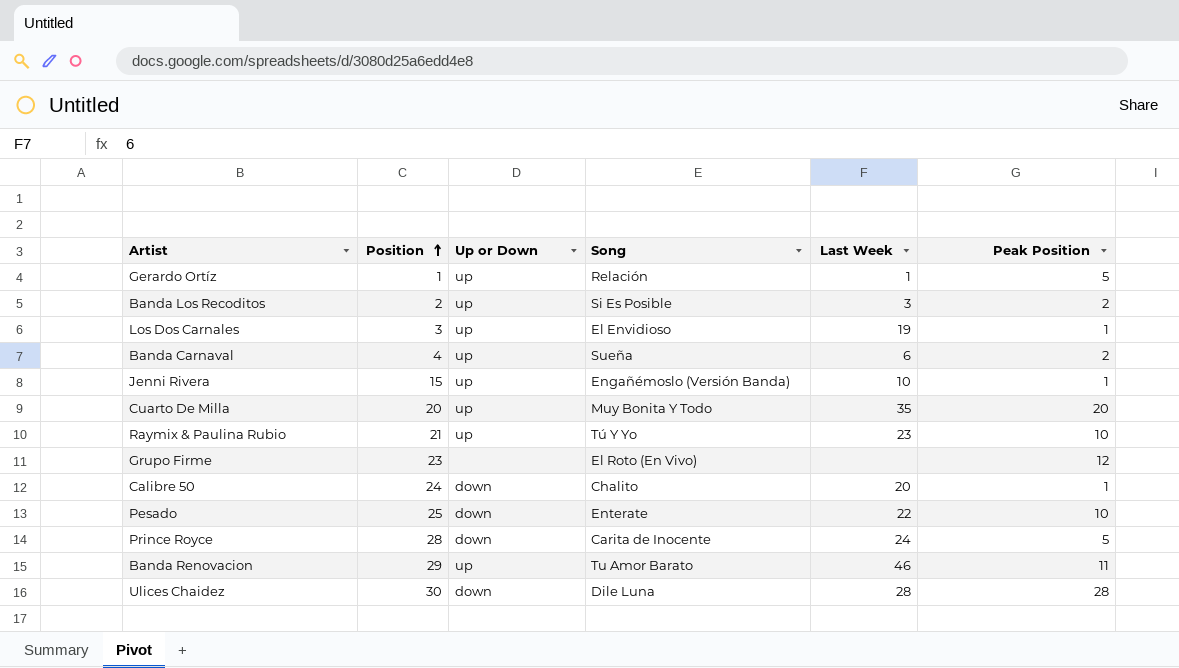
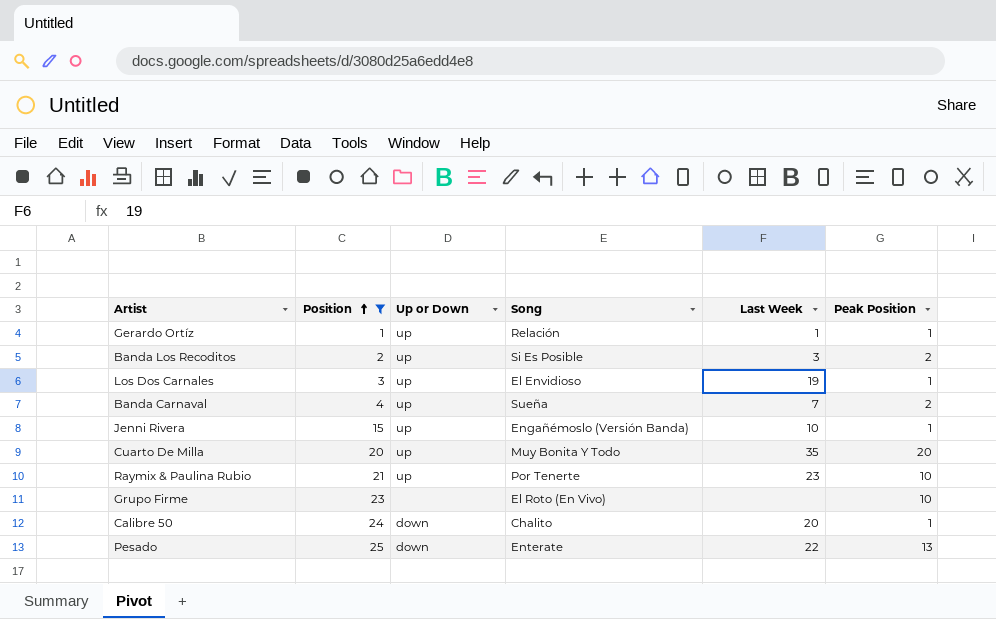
filter: none -> Position <= 25
Gerardo Ortíz | Peak Position: 5 -> 1
Banda Carnaval | Last Week: 6 -> 7
Raymix & Paulina Rubio | Song: Tú Y Yo -> Por Tenerte
Grupo Firme | Peak Position: 12 -> 10
Pesado | Peak Position: 10 -> 13

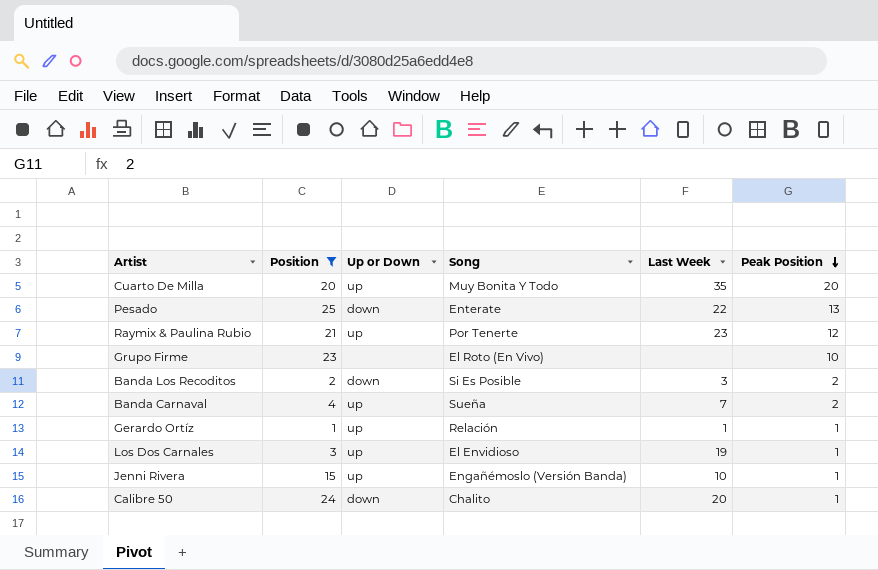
row order: Position ascending -> Peak Position descending
Raymix & Paulina Rubio | Peak Position: 10 -> 12
Banda Los Recoditos | Up or Down: up -> down

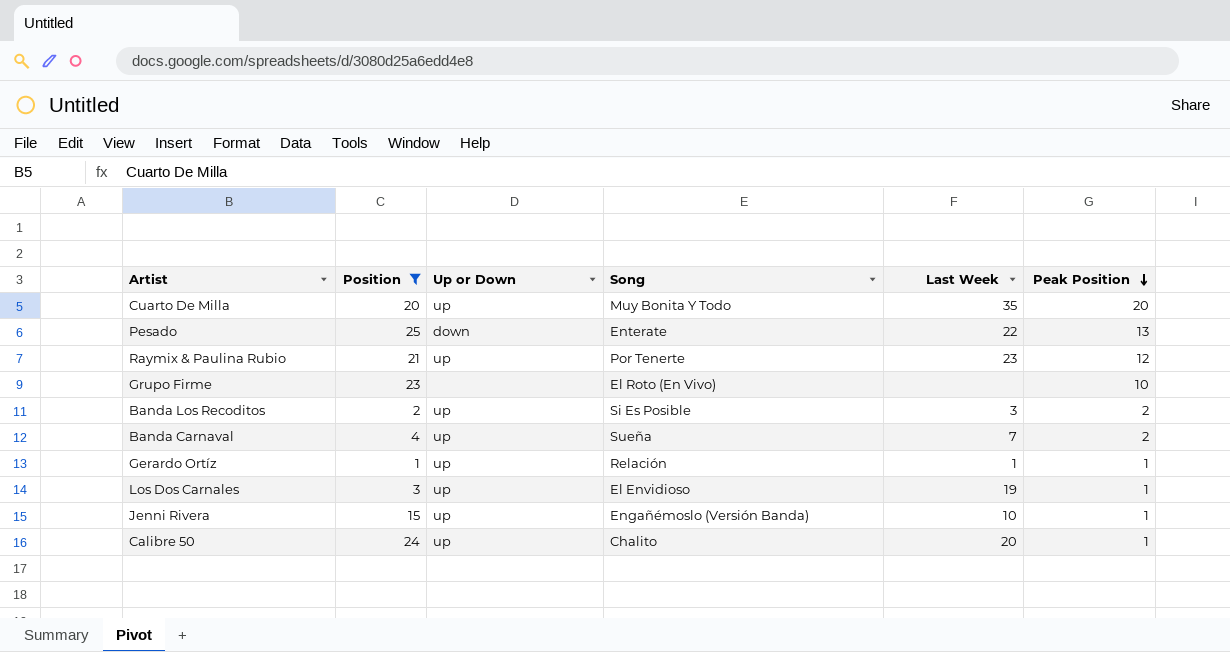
Banda Los Recoditos | Up or Down: down -> up
Calibre 50 | Up or Down: down -> up

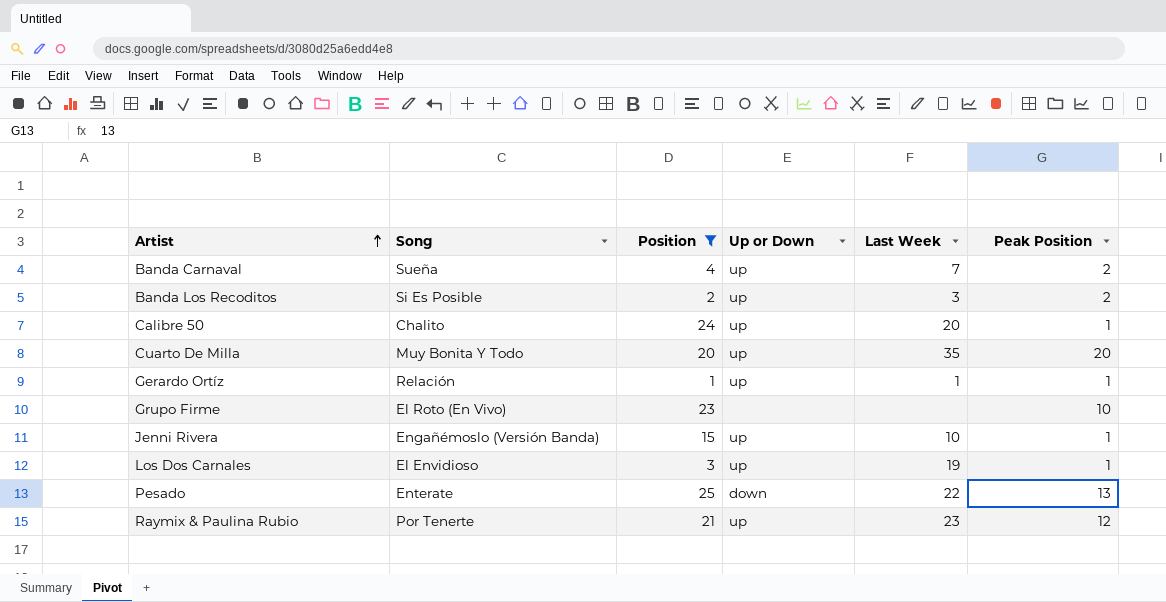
row order: Peak Position descending -> Artist ascending
column Song | position: 4 -> 2

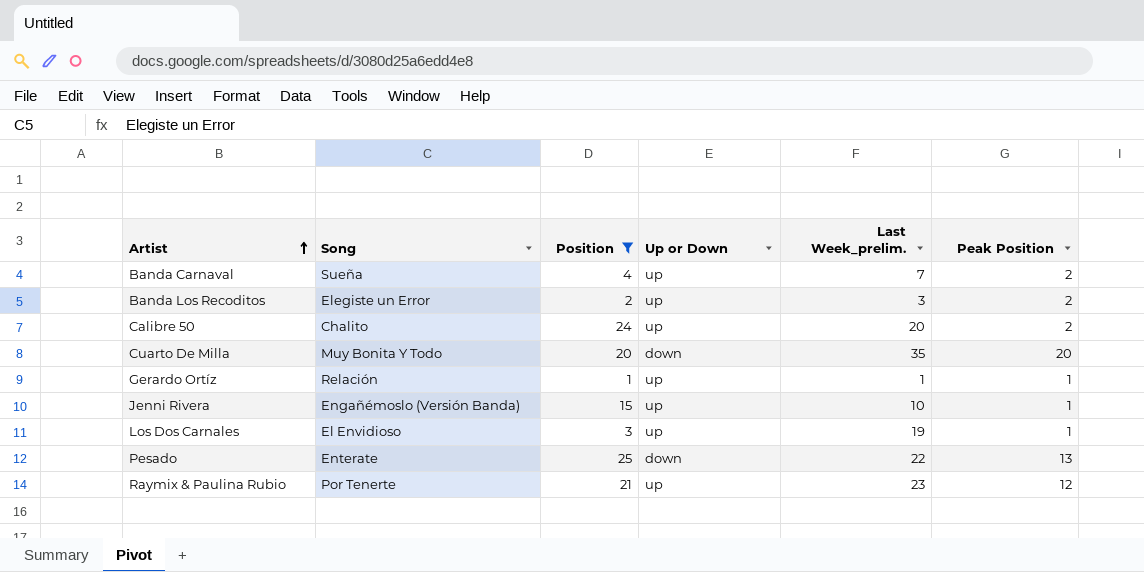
column name: Last Week -> Last Week_prelim.
row Grupo Firme: El Roto (En Vivo) | 23 | none | none | 10 -> none
Banda Los Recoditos | Song: Si Es Posible -> Elegiste un Error
Calibre 50 | Peak Position: 1 -> 2
Cuarto De Milla | Up or Down: up -> down

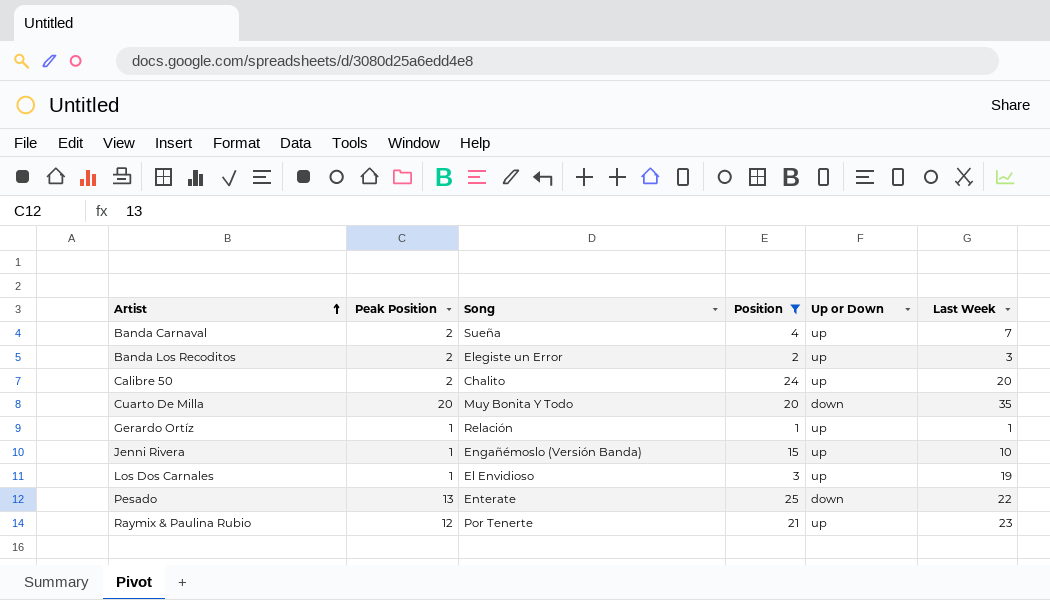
column Peak Position | position: 6 -> 2
column name: Last Week_prelim. -> Last Week

